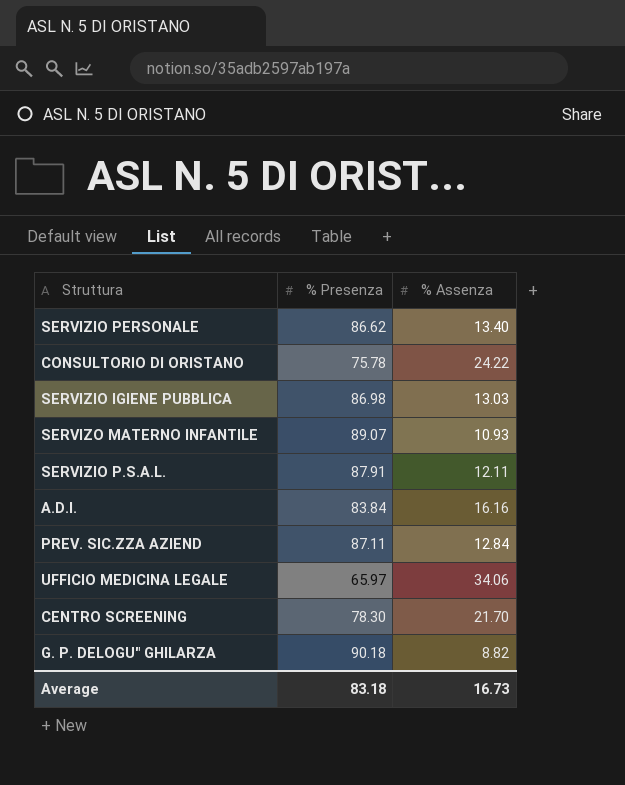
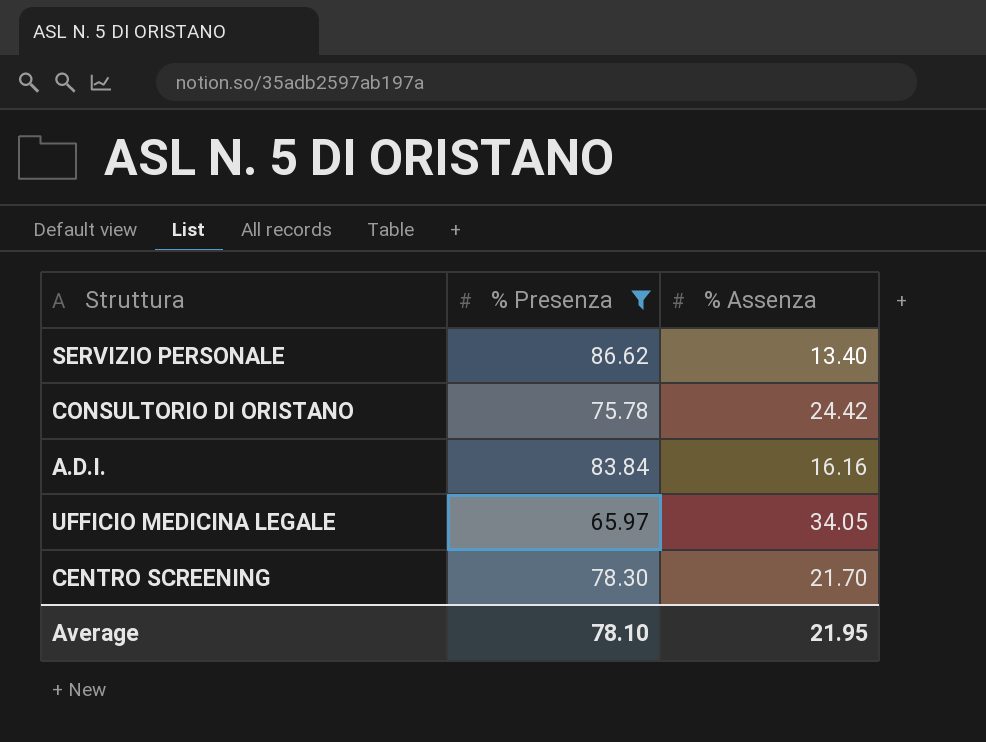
filter: none -> % Presenza <= 86.62
CONSULTORIO DI ORISTANO | % Assenza: 24.22 -> 24.42
UFFICIO MEDICINA LEGALE | % Assenza: 34.06 -> 34.05
Average | % Presenza: 83.18 -> 78.10
Average | % Assenza: 16.73 -> 21.95

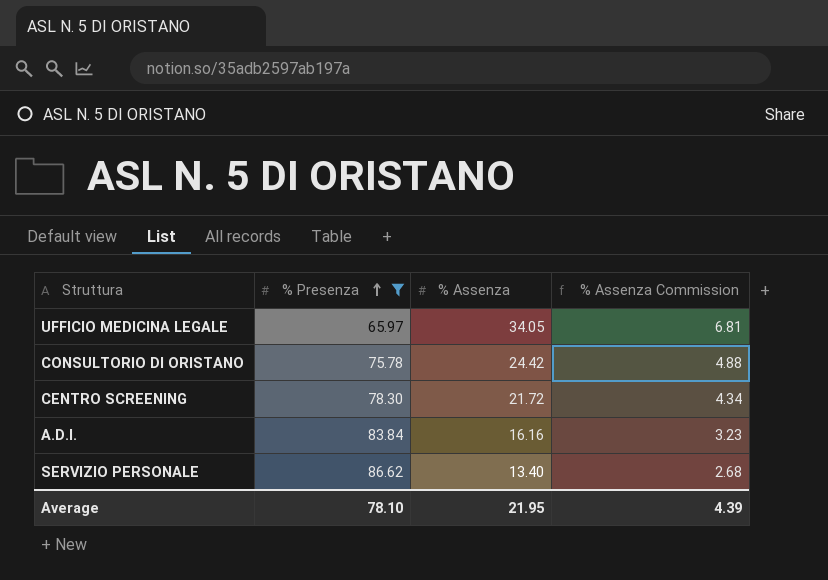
row order: none -> % Presenza ascending
column % Assenza Commission | formula: none -> [% Assenza] * 0.2
CENTRO SCREENING | % Assenza: 21.70 -> 21.72

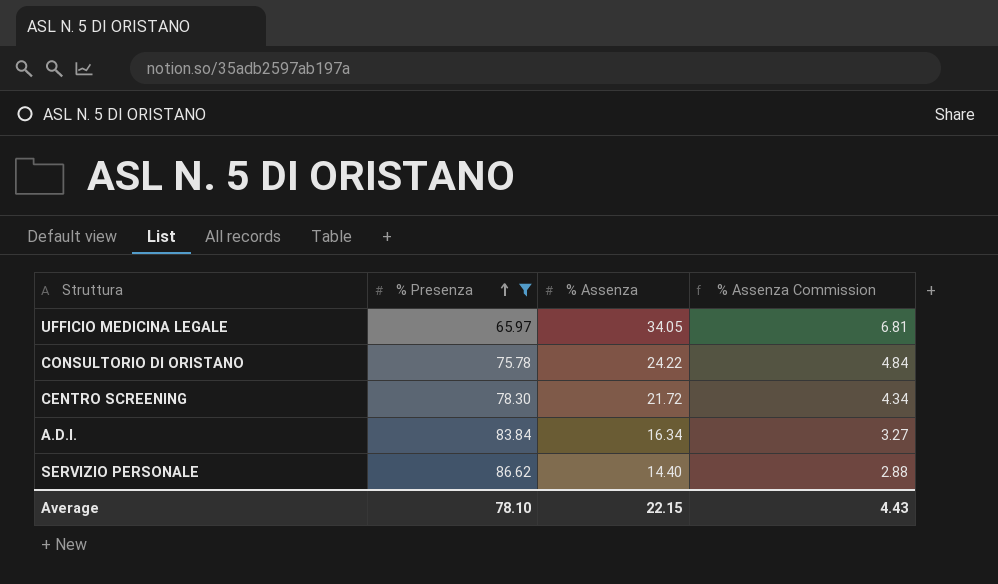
CONSULTORIO DI ORISTANO | % Assenza: 24.42 -> 24.22
CONSULTORIO DI ORISTANO | % Assenza Commission: 4.88 -> 4.84
A.D.I. | % Assenza: 16.16 -> 16.34
A.D.I. | % Assenza Commission: 3.23 -> 3.27
SERVIZIO PERSONALE | % Assenza: 13.40 -> 14.40
SERVIZIO PERSONALE | % Assenza Commission: 2.68 -> 2.88
Average | % Assenza: 21.95 -> 22.15
Average | % Assenza Commission: 4.39 -> 4.43

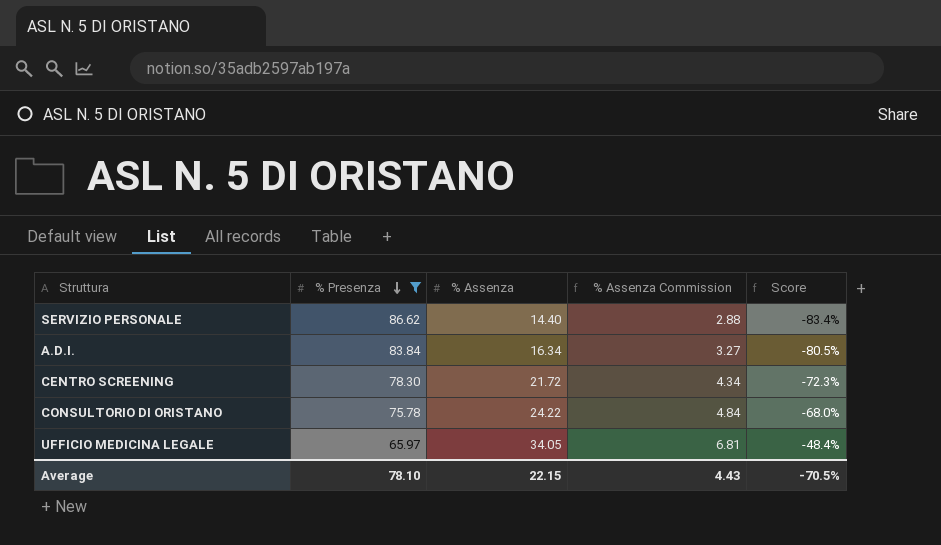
row order: % Presenza ascending -> % Presenza descending
column Score | formula: none -> ([% Assenza] - [% Presenza]) / [% Presenza]

